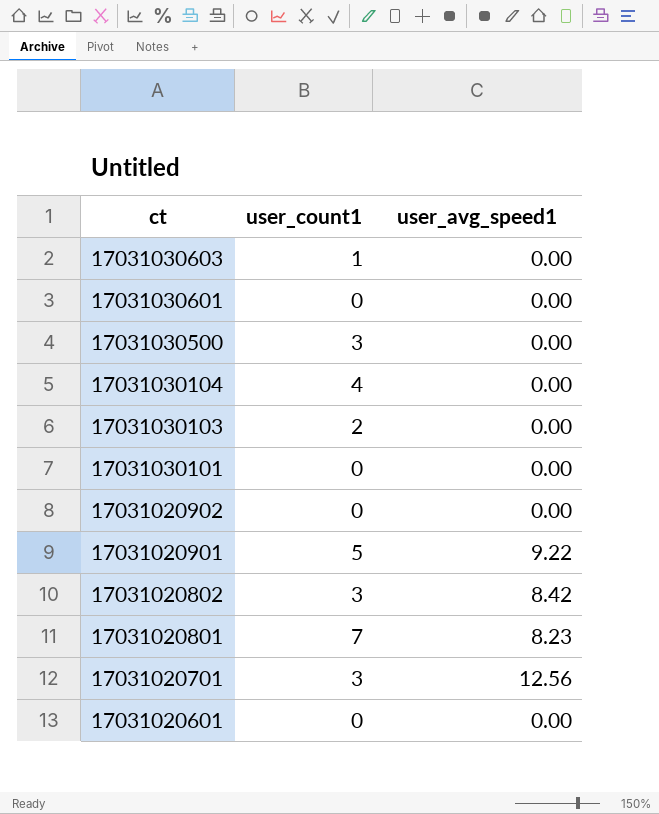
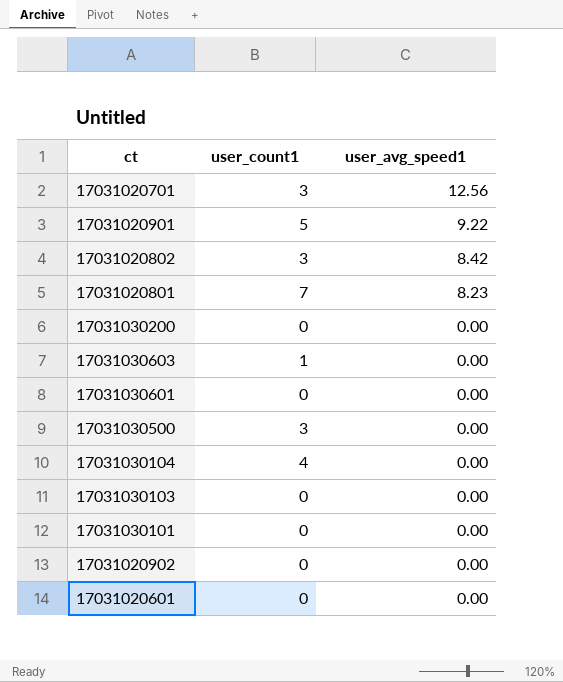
row order: ct descending -> user_avg_speed1 descending
row 17031030200: none -> 0 | 0.00
17031030103 | user_count1: 2 -> 0

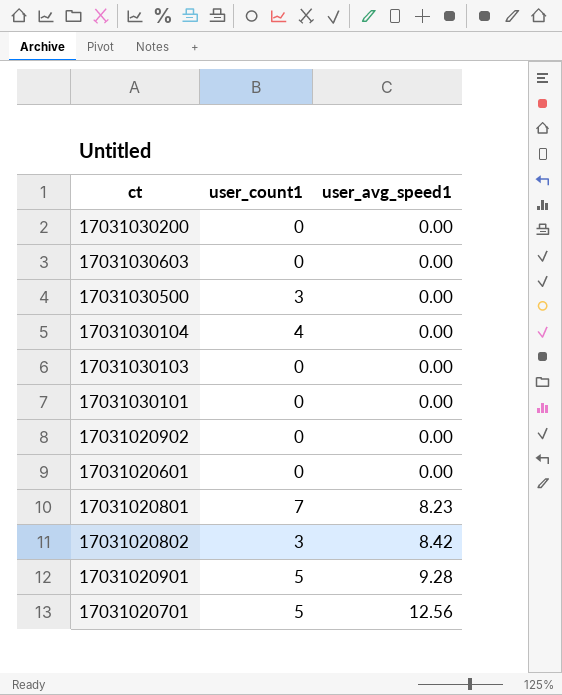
row order: user_avg_speed1 descending -> user_avg_speed1 ascending
row 17031030601: 0 | 0.00 -> none
17031030603 | user_count1: 1 -> 0
17031020901 | user_avg_speed1: 9.22 -> 9.28
17031020701 | user_count1: 3 -> 5

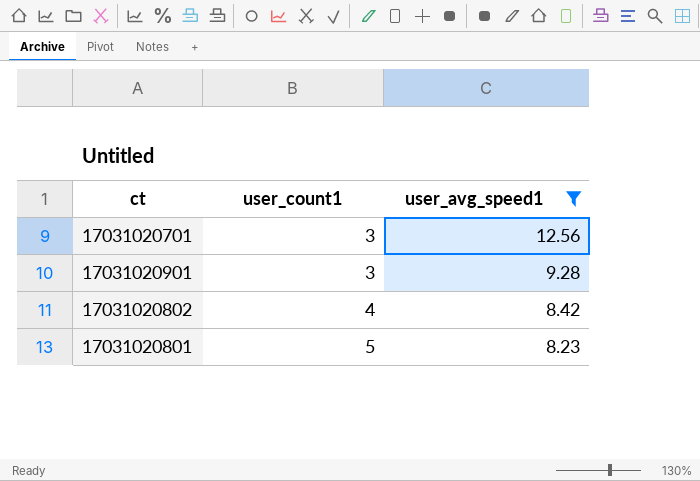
filter: none -> user_avg_speed1 != 0.00
row order: user_avg_speed1 ascending -> user_count1 ascending
17031020701 | user_count1: 5 -> 3
17031020901 | user_count1: 5 -> 3
17031020802 | user_count1: 3 -> 4
17031020801 | user_count1: 7 -> 5

